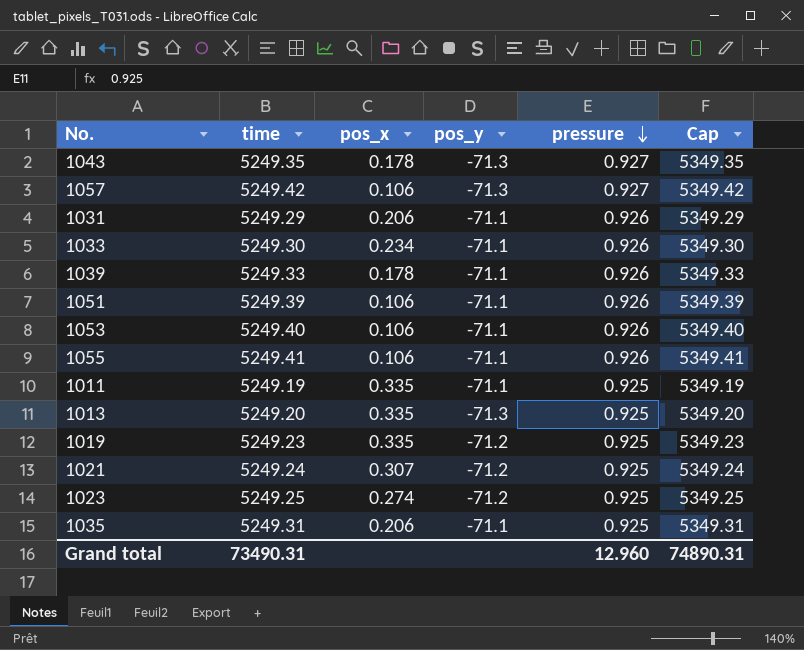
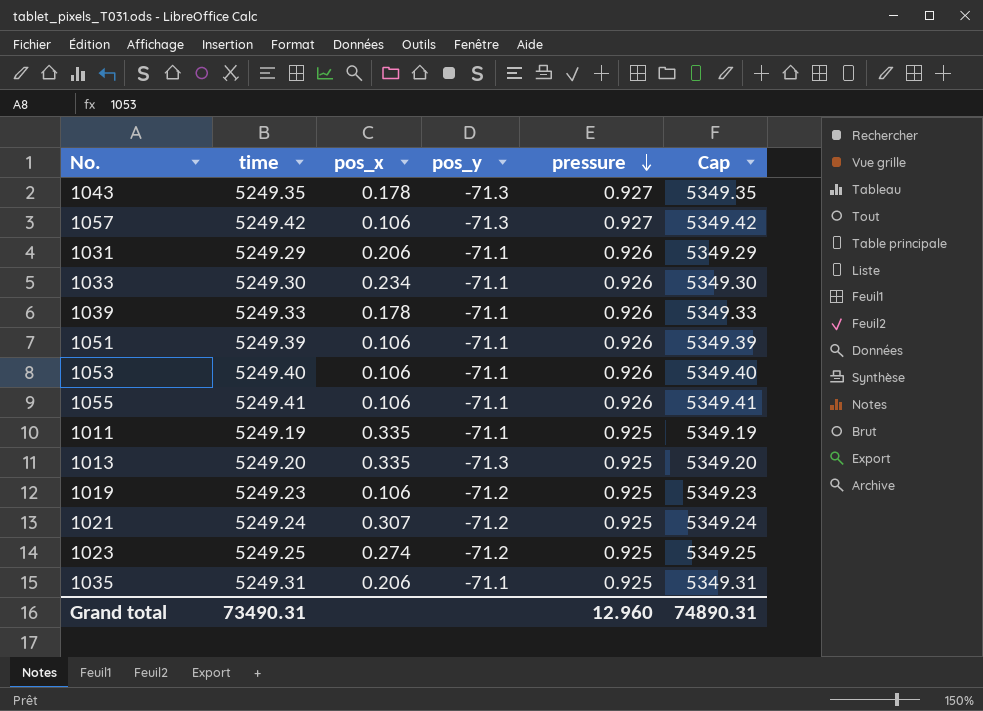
1019 | pos_x: 0.335 -> 0.106

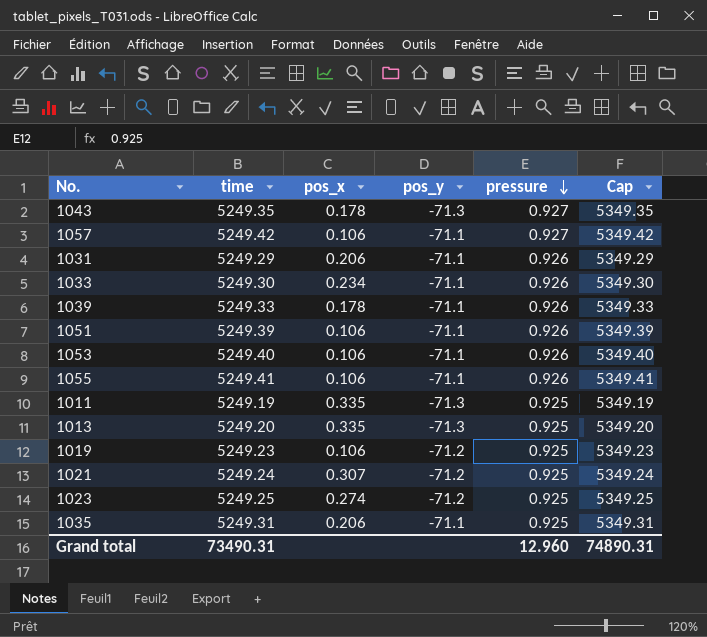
1057 | pos_y: -71.3 -> -71.1
1011 | pos_y: -71.1 -> -71.3

